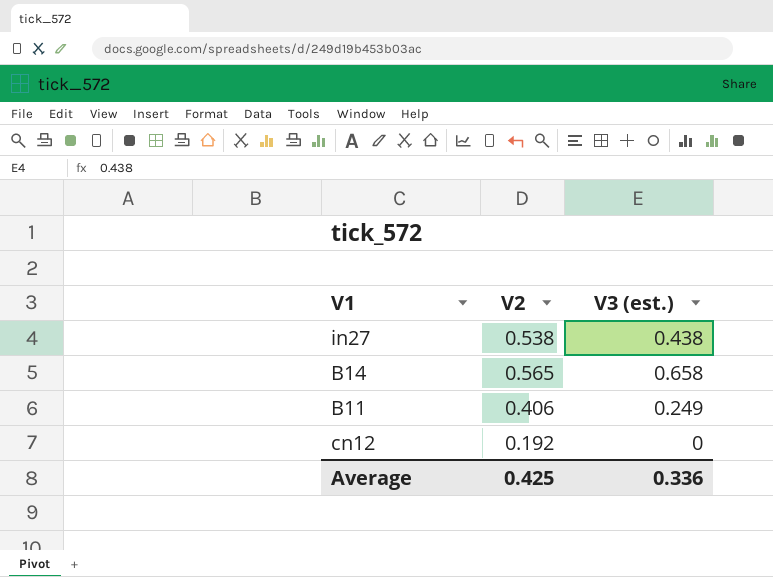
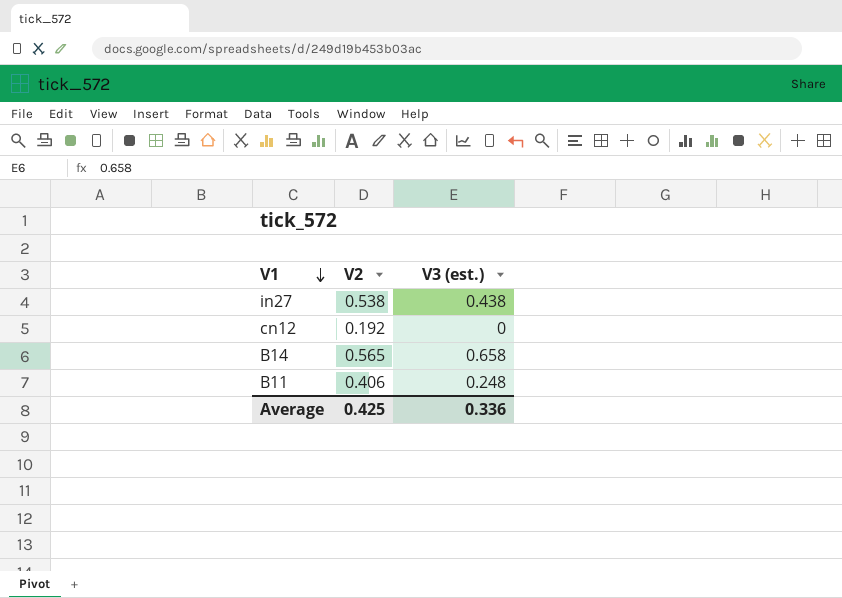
row order: none -> V1 descending
B11 | V3 (est.): 0.249 -> 0.248

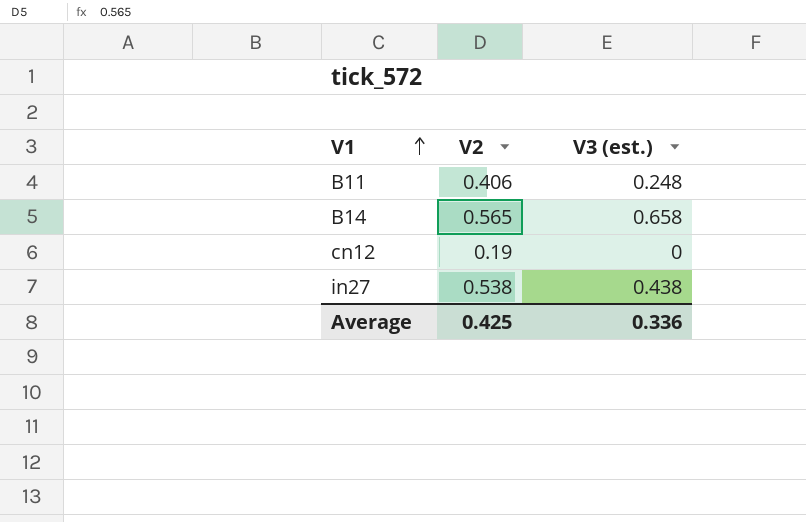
row order: V1 descending -> V1 ascending
cn12 | V2: 0.192 -> 0.19

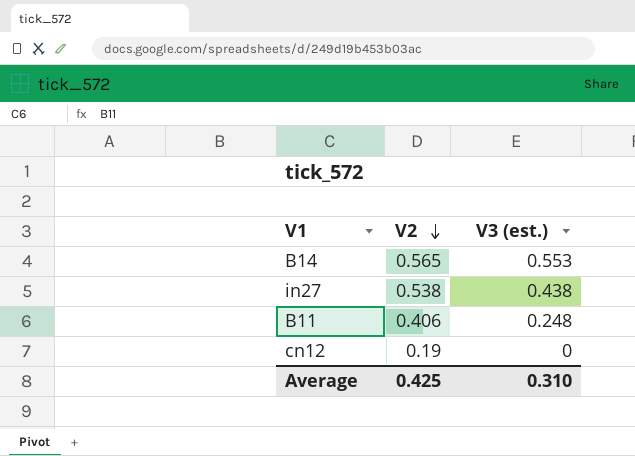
row order: V1 ascending -> V2 descending
B14 | V3 (est.): 0.658 -> 0.553
Average | V3 (est.): 0.336 -> 0.310

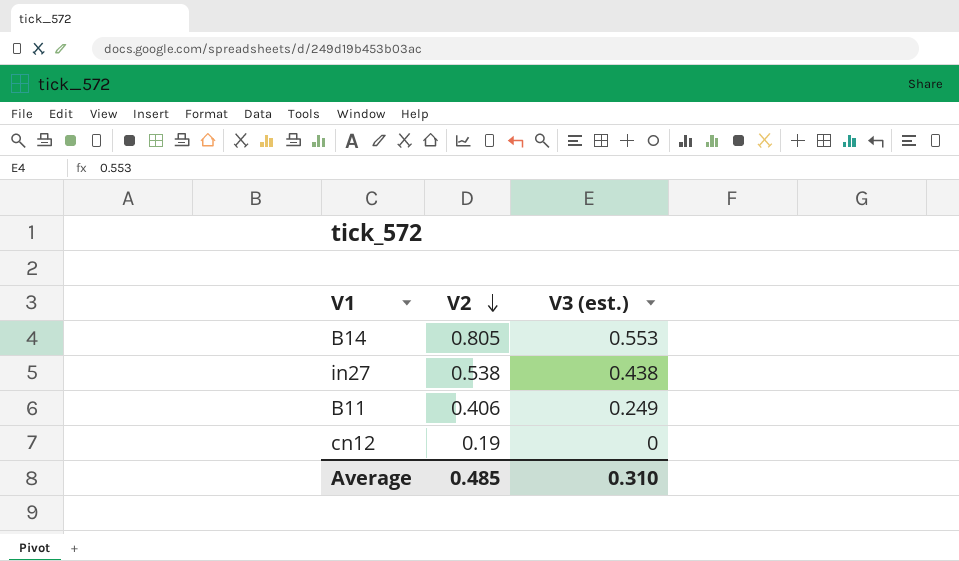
B14 | V2: 0.565 -> 0.805
B11 | V3 (est.): 0.248 -> 0.249
Average | V2: 0.425 -> 0.485

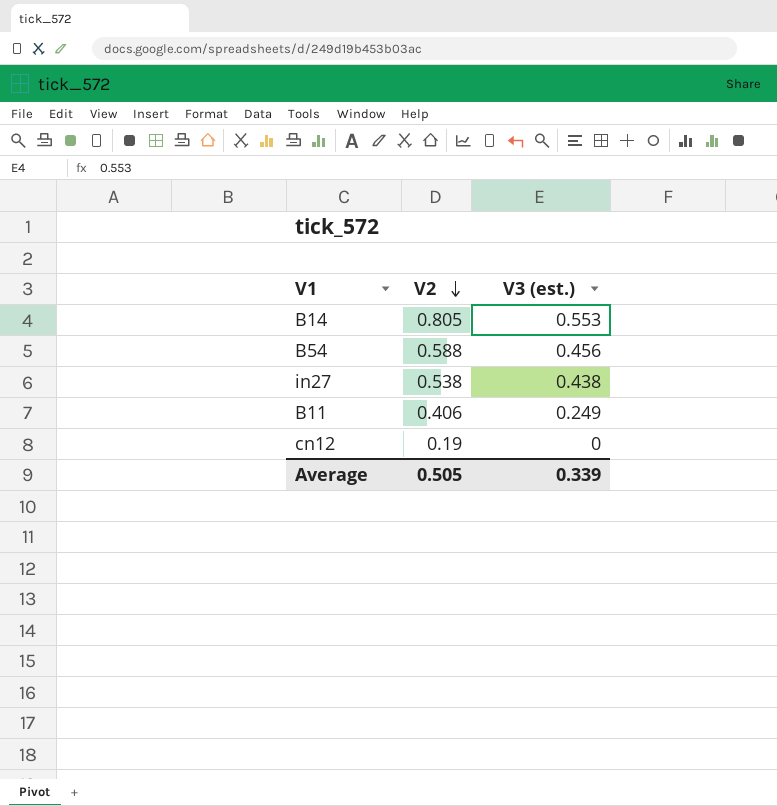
row B54: none -> 0.588 | 0.456
Average | V2: 0.485 -> 0.505
Average | V3 (est.): 0.310 -> 0.339

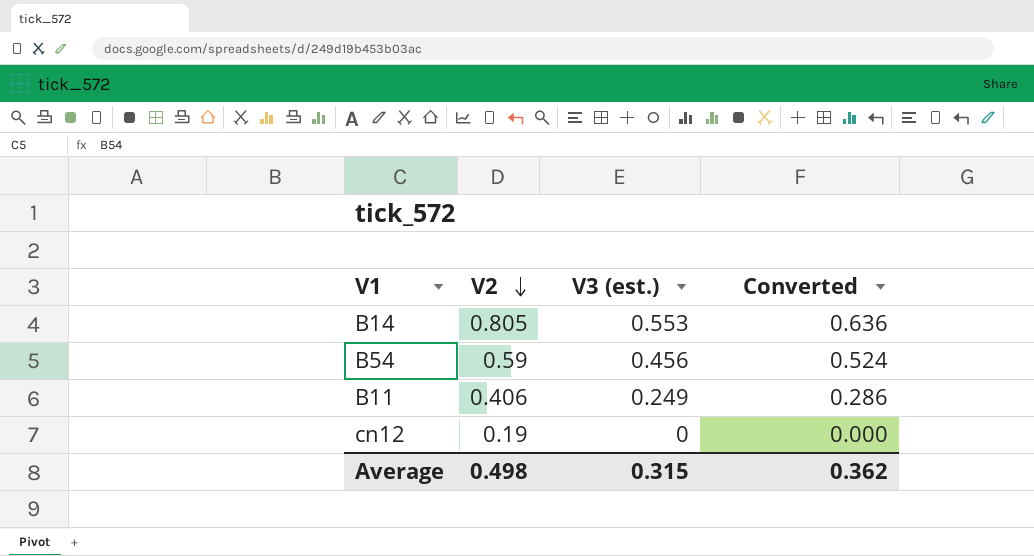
column Converted | formula: none -> [V3 (est.)] * 1.15
row in27: 0.538 | 0.438 -> none
B54 | V2: 0.588 -> 0.59
Average | V2: 0.505 -> 0.498
Average | V3 (est.): 0.339 -> 0.315

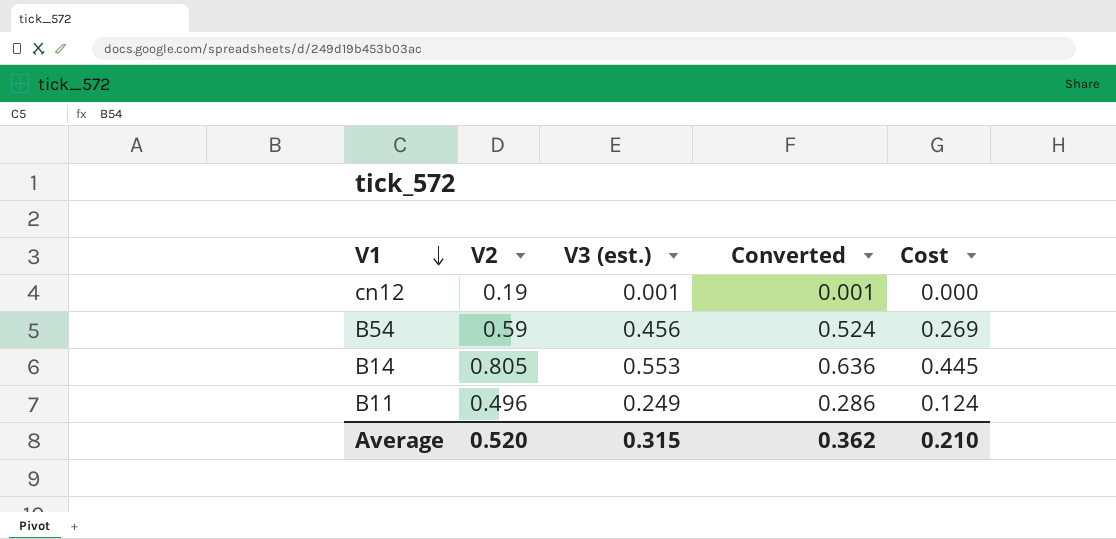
row order: V2 descending -> V1 descending
column Cost | formula: none -> [V2] * [V3 (est.)]
cn12 | V3 (est.): 0 -> 0.001
cn12 | Converted: 0.000 -> 0.001
B11 | V2: 0.406 -> 0.496
Average | V2: 0.498 -> 0.520

